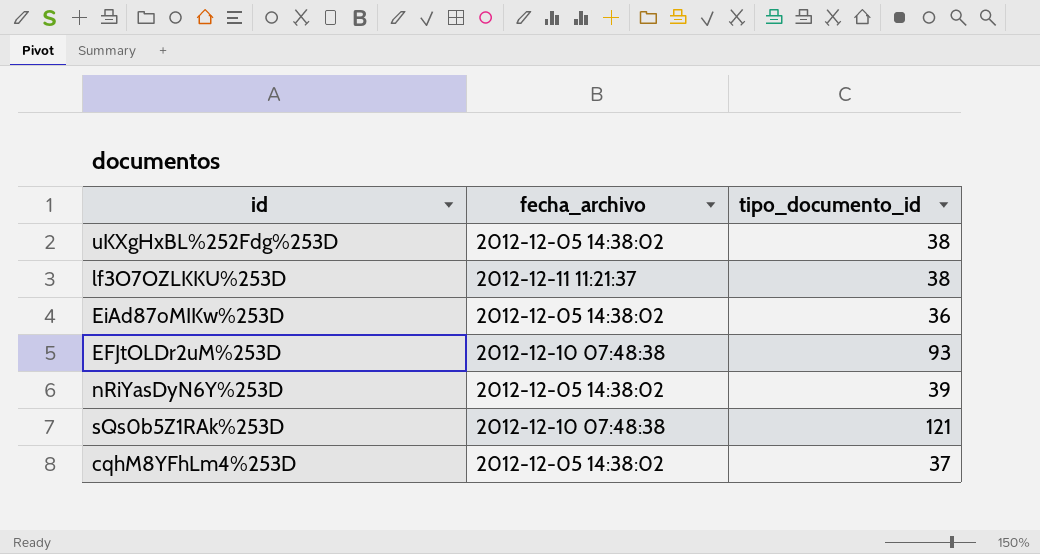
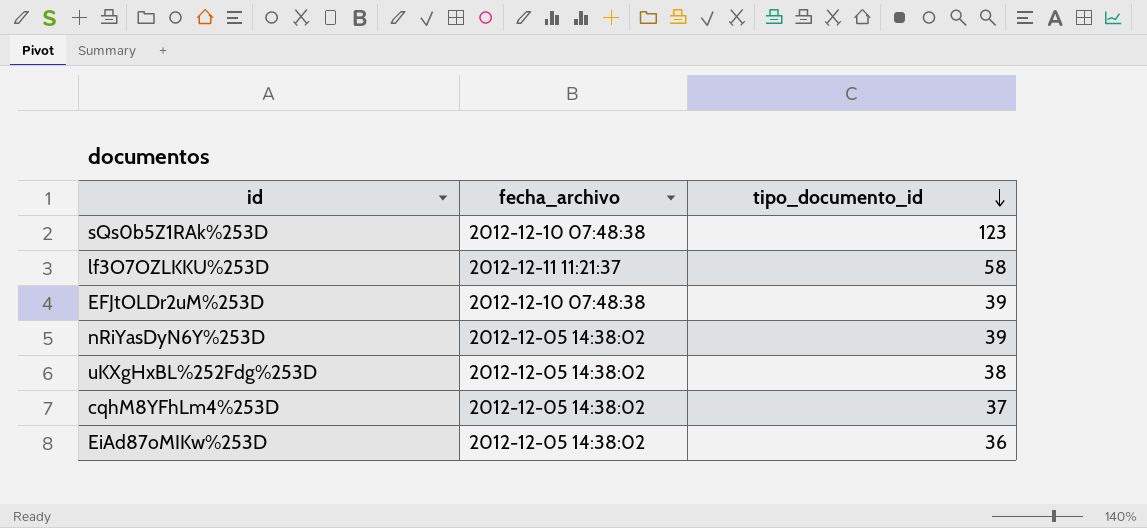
row order: none -> tipo_documento_id descending
sQs0b5Z1RAk%253D | tipo_documento_id: 121 -> 123
lf3O7OZLKKU%253D | tipo_documento_id: 38 -> 58
EFJtOLDr2uM%253D | tipo_documento_id: 93 -> 39

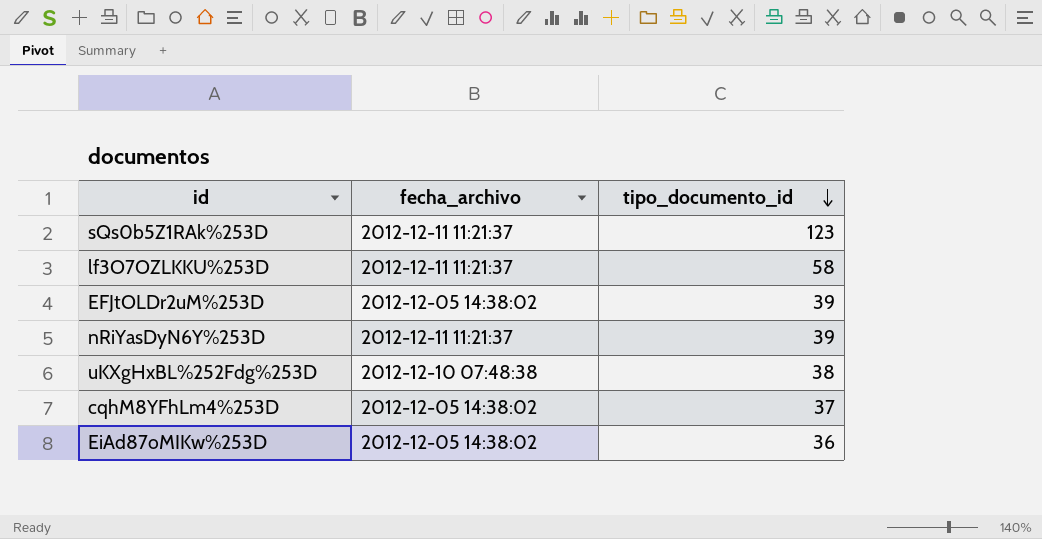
sQs0b5Z1RAk%253D | fecha_archivo: 2012-12-10 07:48:38 -> 2012-12-11 11:21:37
EFJtOLDr2uM%253D | fecha_archivo: 2012-12-10 07:48:38 -> 2012-12-05 14:38:02
nRiYasDyN6Y%253D | fecha_archivo: 2012-12-05 14:38:02 -> 2012-12-11 11:21:37
uKXgHxBL%252Fdg%253D | fecha_archivo: 2012-12-05 14:38:02 -> 2012-12-10 07:48:38

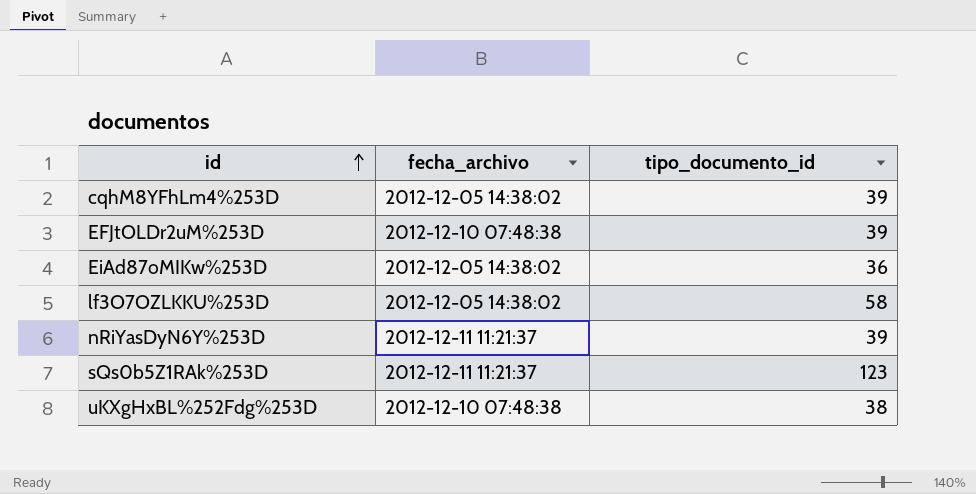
row order: tipo_documento_id descending -> id ascending
cqhM8YFhLm4%253D | tipo_documento_id: 37 -> 39
EFJtOLDr2uM%253D | fecha_archivo: 2012-12-05 14:38:02 -> 2012-12-10 07:48:38
lf3O7OZLKKU%253D | fecha_archivo: 2012-12-11 11:21:37 -> 2012-12-05 14:38:02

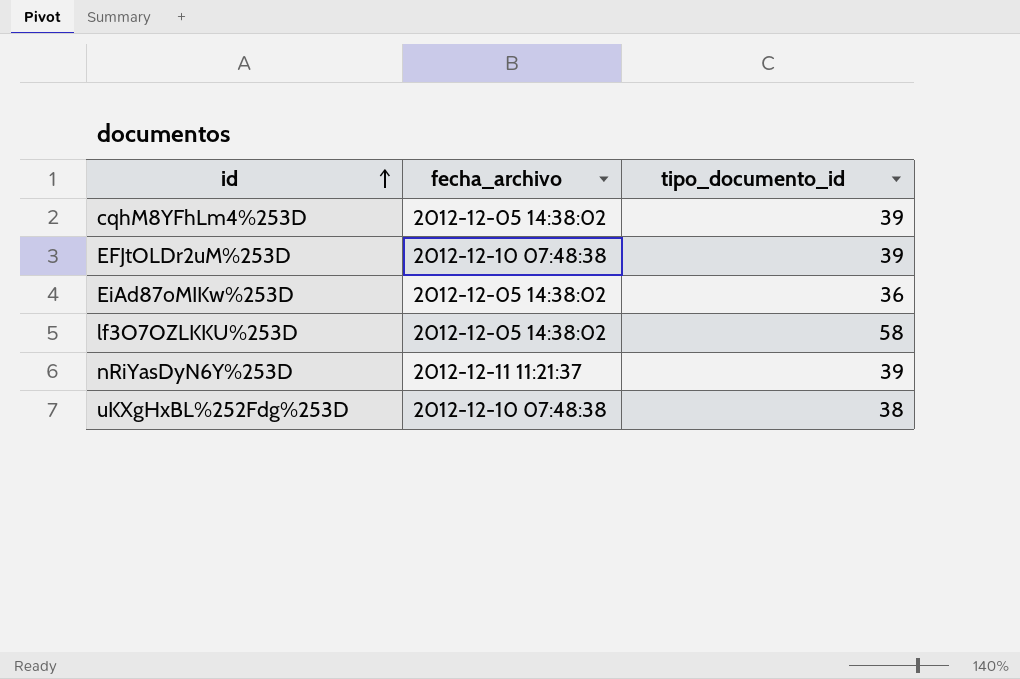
row sQs0b5Z1RAk%253D: 2012-12-11 11:21:37 | 123 -> none

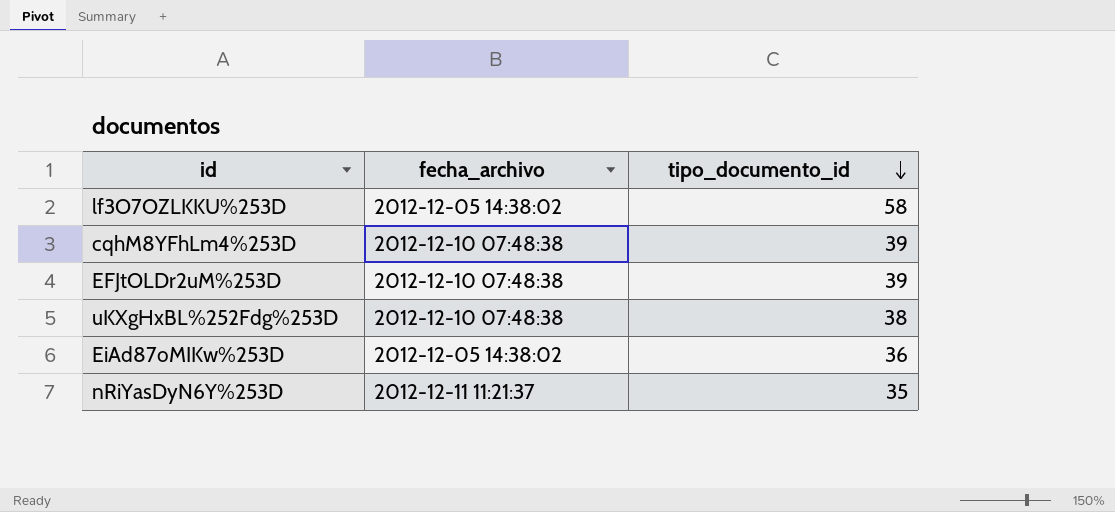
row order: id ascending -> tipo_documento_id descending
cqhM8YFhLm4%253D | fecha_archivo: 2012-12-05 14:38:02 -> 2012-12-10 07:48:38
nRiYasDyN6Y%253D | tipo_documento_id: 39 -> 35

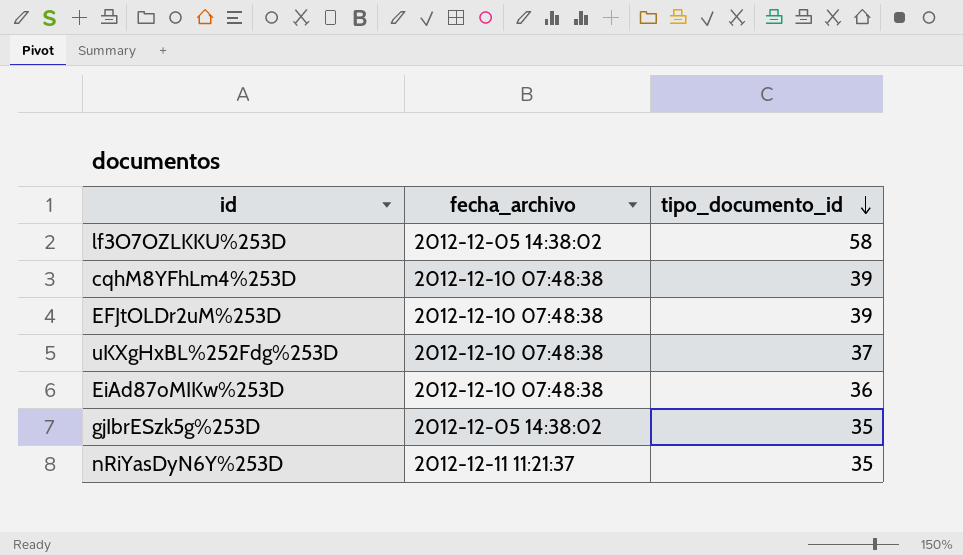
uKXgHxBL%252Fdg%253D | tipo_documento_id: 38 -> 37
EiAd87oMIKw%253D | fecha_archivo: 2012-12-05 14:38:02 -> 2012-12-10 07:48:38
row gjIbrESzk5g%253D: none -> 2012-12-05 14:38:02 | 35

